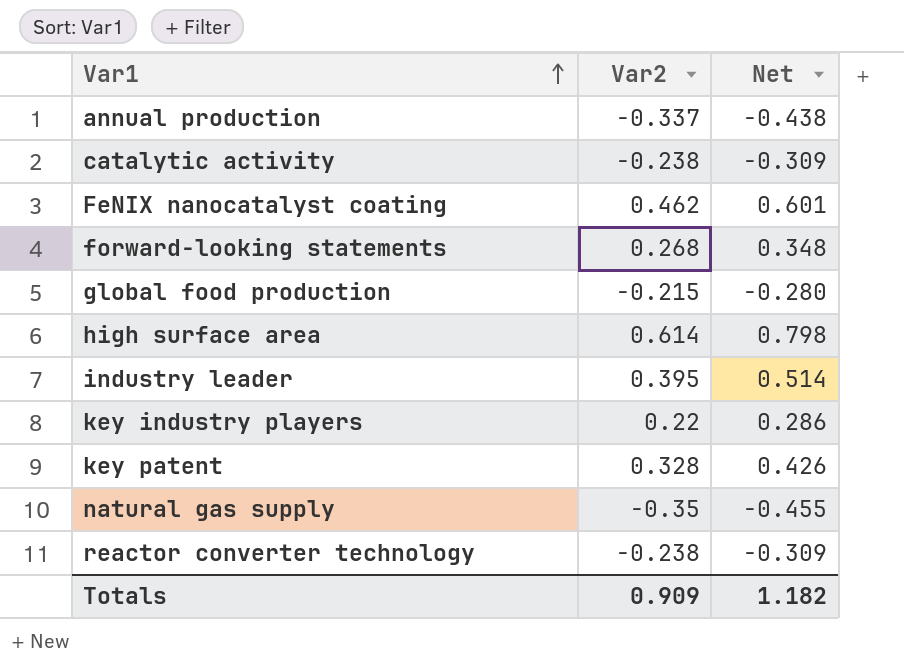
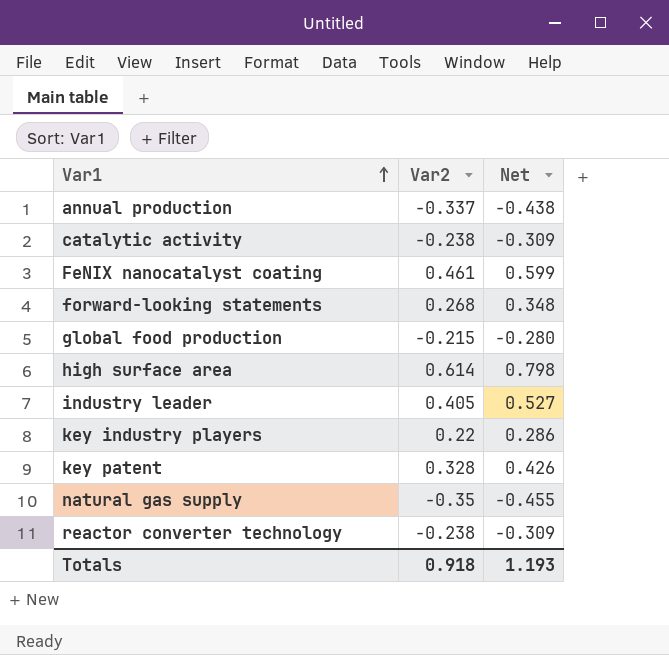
FeNIX nanocatalyst coating | Var2: 0.462 -> 0.461
FeNIX nanocatalyst coating | Net: 0.601 -> 0.599
industry leader | Var2: 0.395 -> 0.405
industry leader | Net: 0.514 -> 0.527
Totals | Var2: 0.909 -> 0.918
Totals | Net: 1.182 -> 1.193

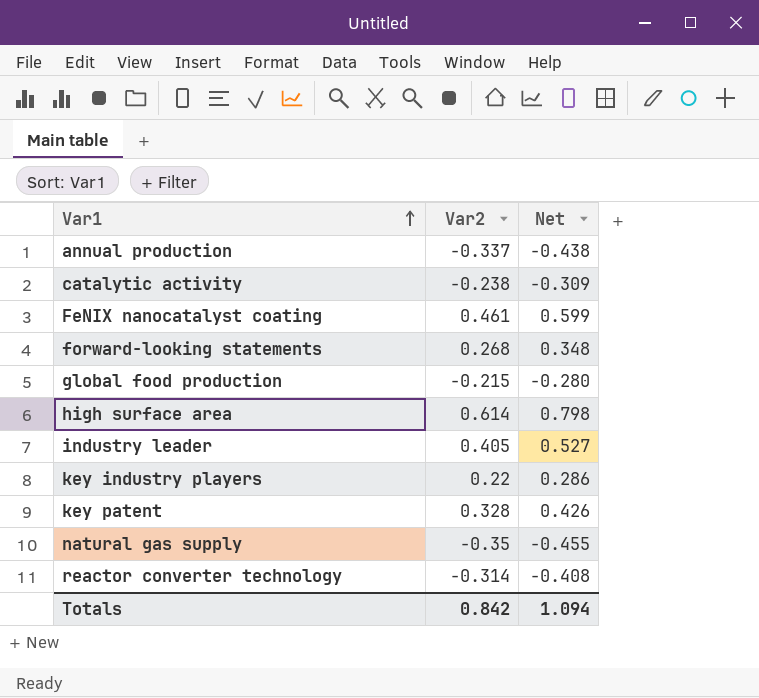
reactor converter technology | Var2: -0.238 -> -0.314
reactor converter technology | Net: -0.309 -> -0.408
Totals | Var2: 0.918 -> 0.842
Totals | Net: 1.193 -> 1.094

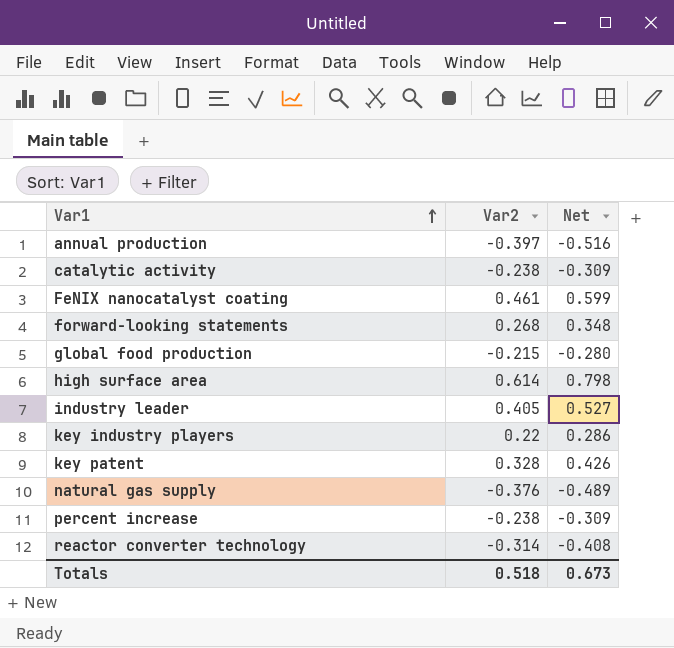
annual production | Var2: -0.337 -> -0.397
annual production | Net: -0.438 -> -0.516
natural gas supply | Var2: -0.35 -> -0.376
natural gas supply | Net: -0.455 -> -0.489
row percent increase: none -> -0.238 | -0.309
Totals | Var2: 0.842 -> 0.518
Totals | Net: 1.094 -> 0.673

